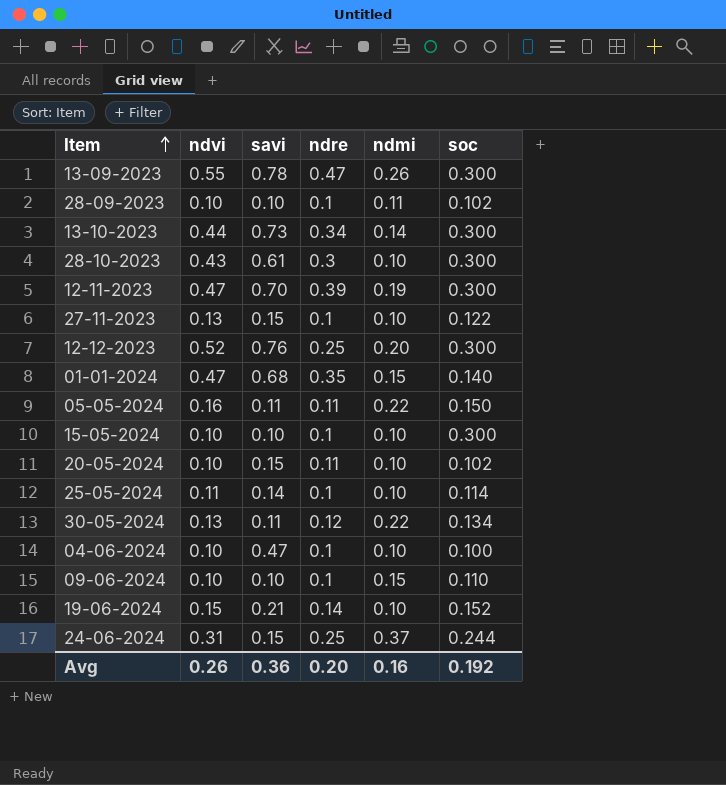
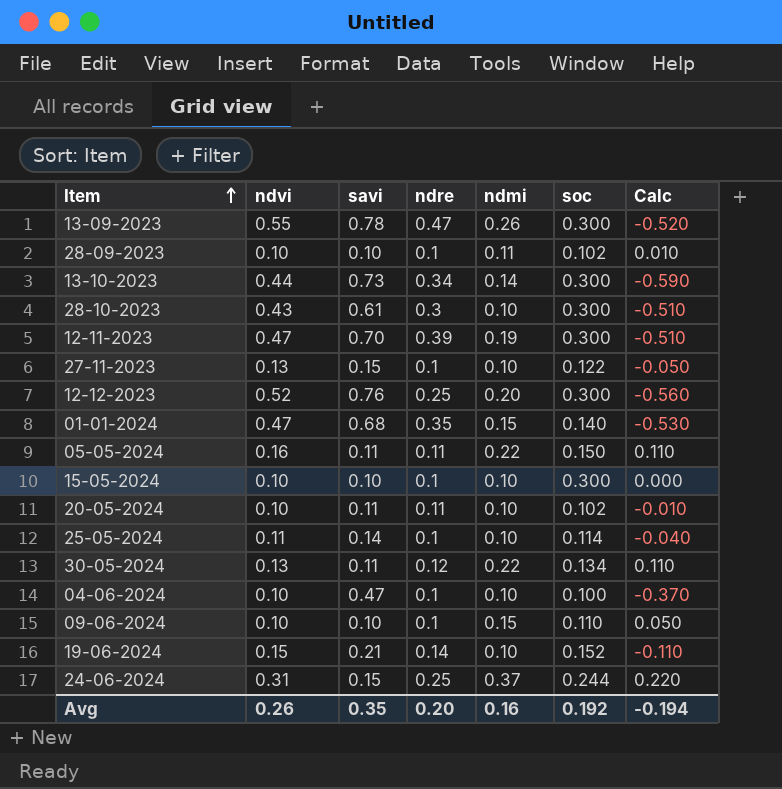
column Calc | formula: none -> [ndmi] - [savi]
20-05-2024 | savi: 0.15 -> 0.11
Avg | savi: 0.36 -> 0.35

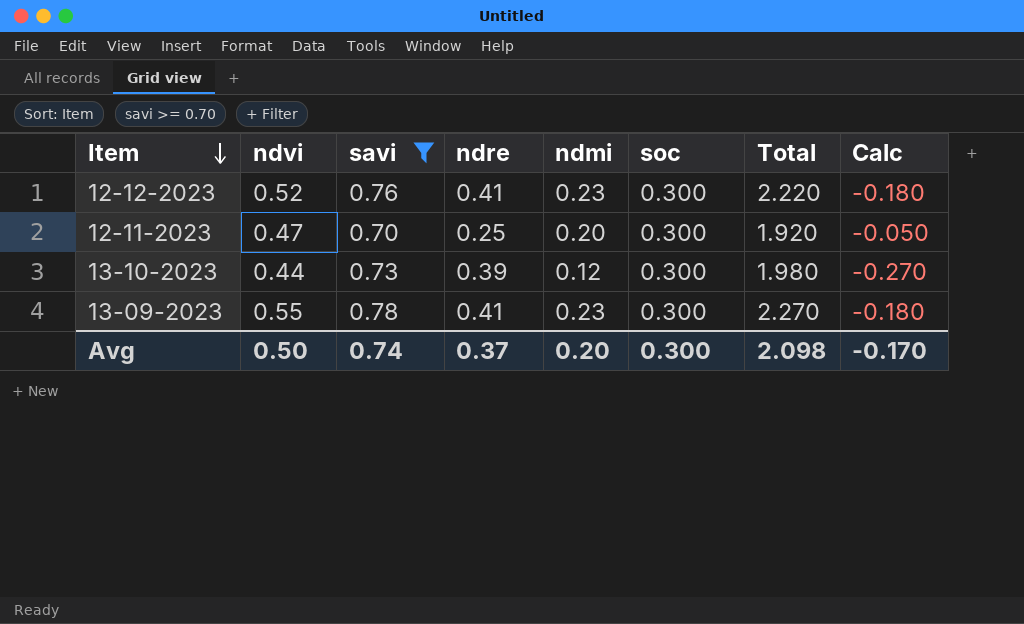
filter: none -> savi >= 0.70
row order: Item ascending -> Item descending
column Total | formula: none -> [ndvi] + [savi] + [ndre] + [ndmi] + [soc]
column Calc | formula: [ndmi] - [savi] -> [ndmi] - [ndre]
12-12-2023 | ndre: 0.25 -> 0.41
12-12-2023 | ndmi: 0.20 -> 0.23
12-11-2023 | ndre: 0.39 -> 0.25
12-11-2023 | ndmi: 0.19 -> 0.20
13-10-2023 | ndre: 0.34 -> 0.39
13-10-2023 | ndmi: 0.14 -> 0.12
13-09-2023 | ndre: 0.47 -> 0.41
13-09-2023 | ndmi: 0.26 -> 0.23
Avg | ndvi: 0.26 -> 0.50
Avg | savi: 0.35 -> 0.74
Avg | ndre: 0.20 -> 0.37
Avg | ndmi: 0.16 -> 0.20
Avg | soc: 0.192 -> 0.300
Avg | Calc: -0.194 -> -0.170

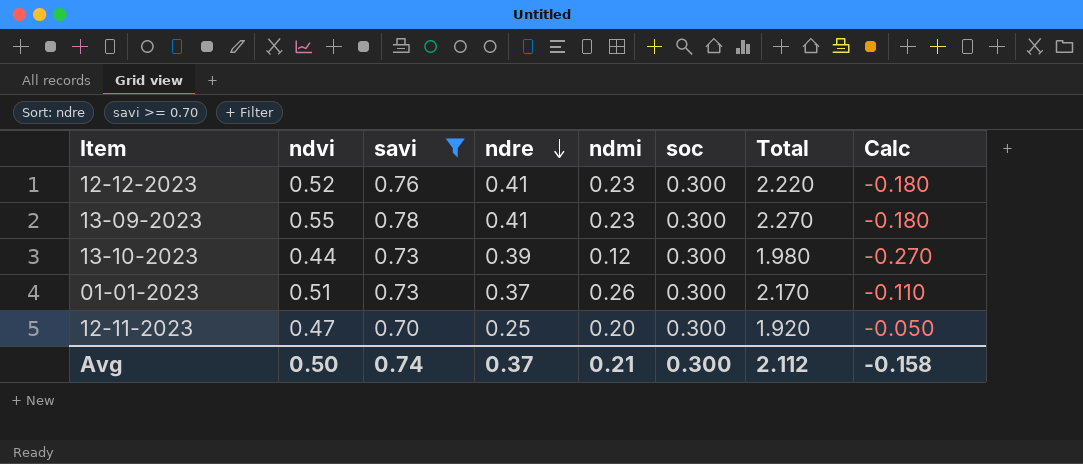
row order: Item descending -> ndre descending
row 01-01-2023: none -> 0.51 | 0.73 | 0.37 | 0.26 | 0.300 | 2.170 | -0.110
Avg | ndmi: 0.20 -> 0.21
Avg | Total: 2.098 -> 2.112
Avg | Calc: -0.170 -> -0.158

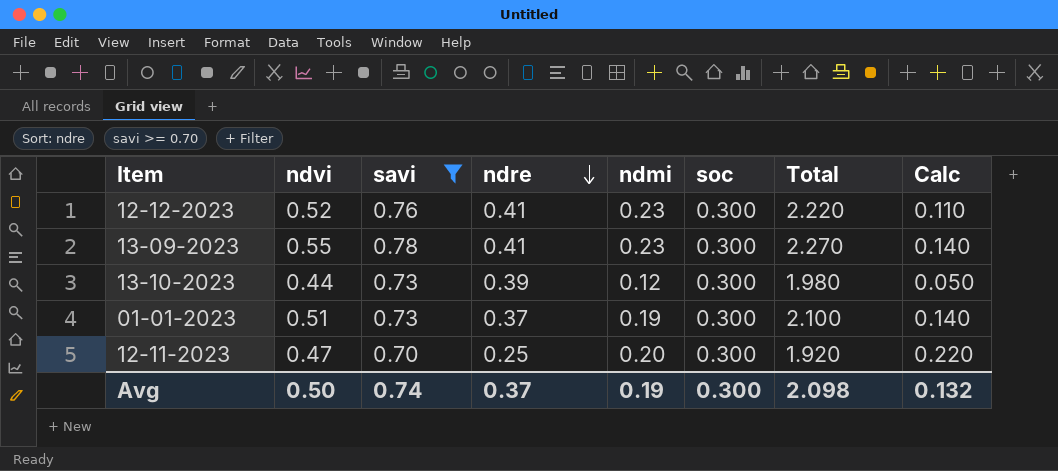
column Calc | formula: [ndmi] - [ndre] -> [ndvi] - [ndre]
01-01-2023 | ndmi: 0.26 -> 0.19
01-01-2023 | Total: 2.170 -> 2.100
Avg | ndmi: 0.21 -> 0.19
Avg | Total: 2.112 -> 2.098
Avg | Calc: -0.158 -> 0.132

